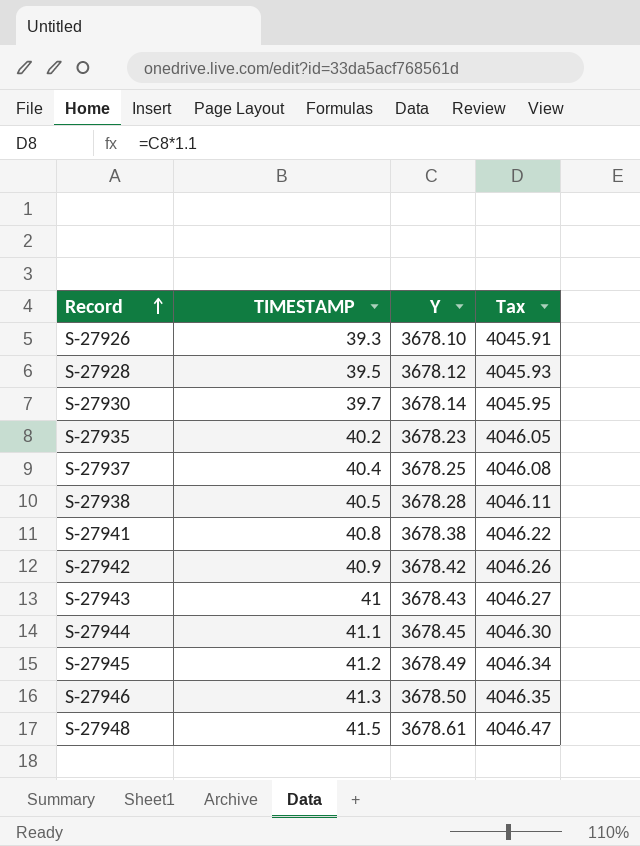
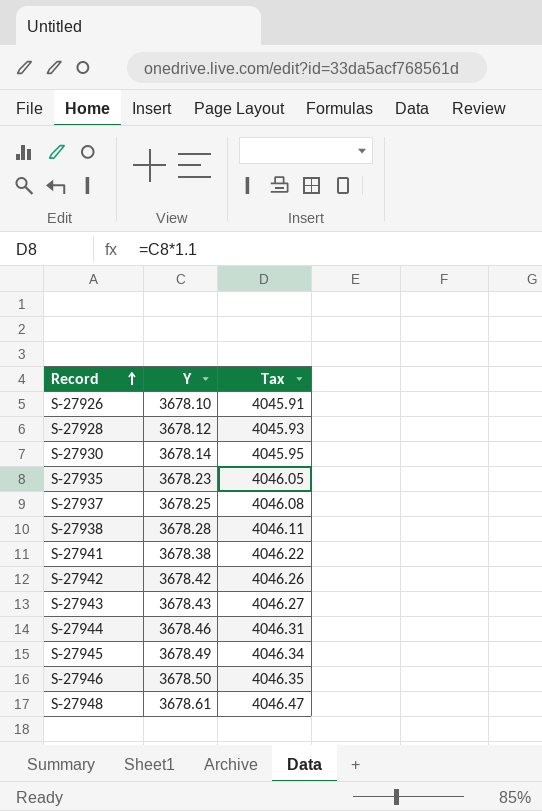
column TIMESTAMP | position: 2 -> none
S-27944 | Y: 3678.45 -> 3678.46
S-27944 | Tax: 4046.30 -> 4046.31

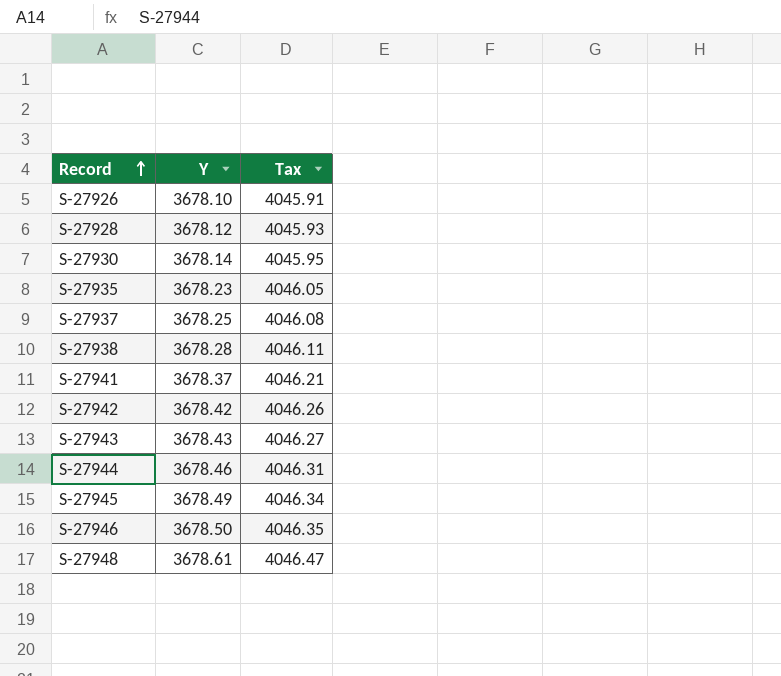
S-27941 | Y: 3678.38 -> 3678.37
S-27941 | Tax: 4046.22 -> 4046.21

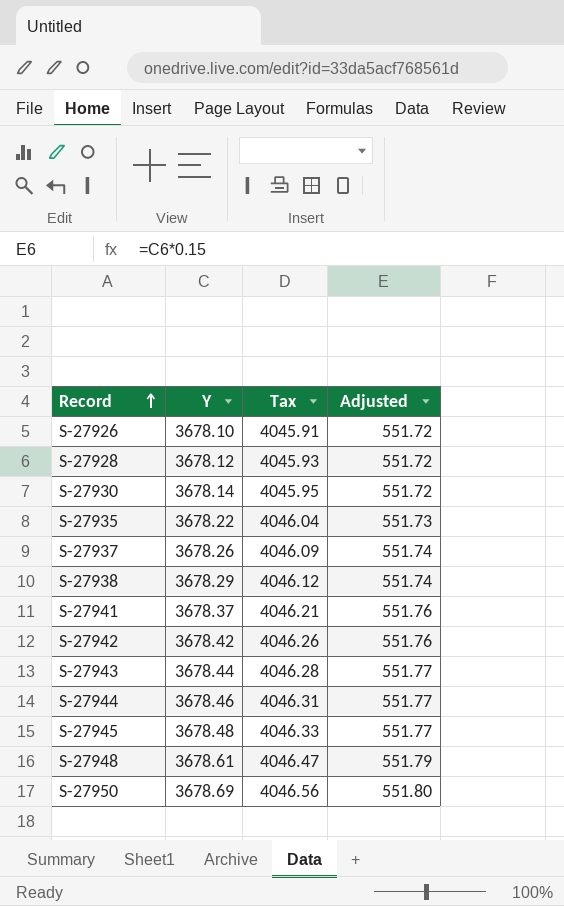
column Adjusted | formula: none -> [Y] * 0.15
row S-27946: 3678.50 | 4046.35 -> none
S-27935 | Y: 3678.23 -> 3678.22
S-27935 | Tax: 4046.05 -> 4046.04
S-27937 | Y: 3678.25 -> 3678.26
S-27937 | Tax: 4046.08 -> 4046.09
S-27938 | Y: 3678.28 -> 3678.29
S-27938 | Tax: 4046.11 -> 4046.12
S-27943 | Y: 3678.43 -> 3678.44
S-27943 | Tax: 4046.27 -> 4046.28
S-27945 | Y: 3678.49 -> 3678.48
S-27945 | Tax: 4046.34 -> 4046.33
row S-27950: none -> 3678.69 | 4046.56 | 551.80

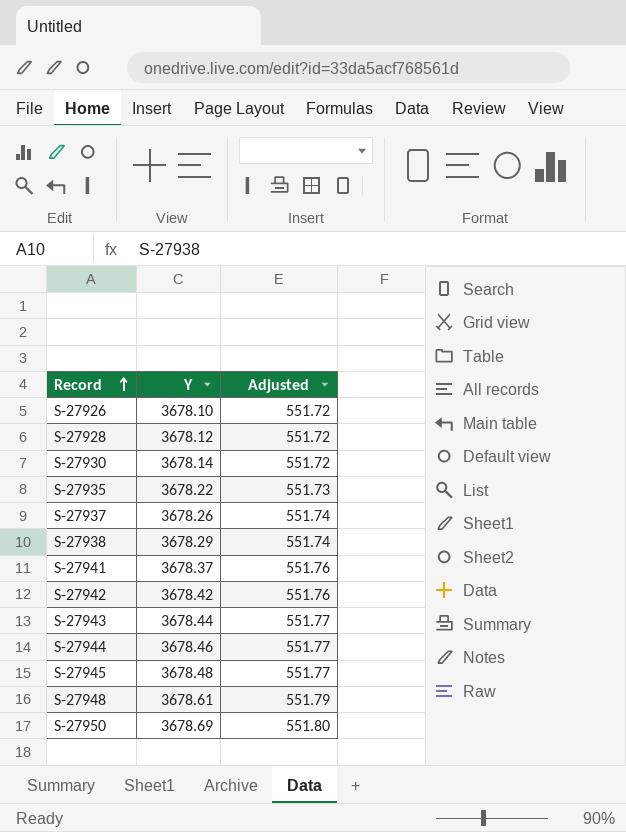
column Tax | formula: [Y] * 1.1 -> none

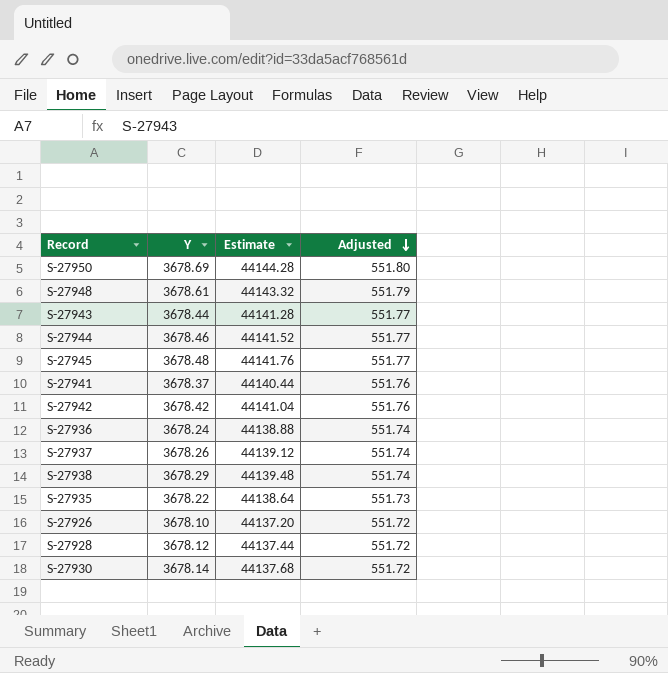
row order: Record ascending -> Adjusted descending
column Estimate | formula: none -> [Y] * 12
row S-27936: none -> 3678.24 | 44138.88 | 551.74

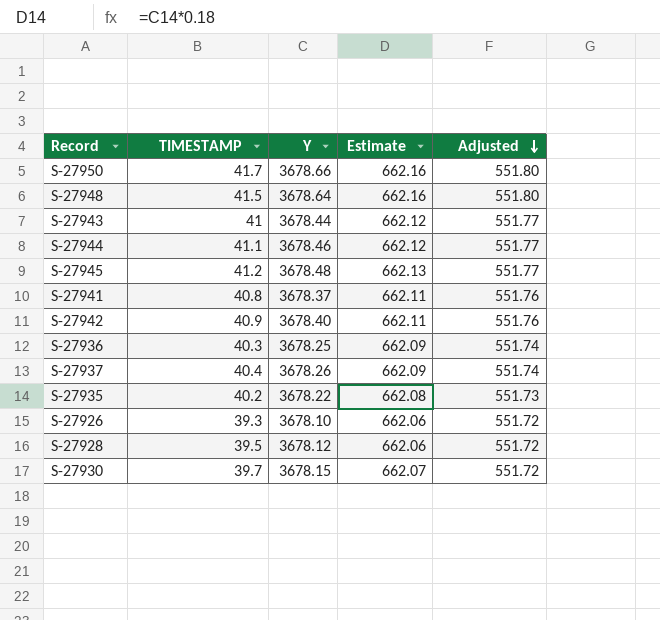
column TIMESTAMP | position: none -> 2
column Estimate | formula: [Y] * 12 -> [Y] * 0.18
row S-27938: 3678.29 | 44139.48 | 551.74 -> none
S-27950 | Y: 3678.69 -> 3678.66
S-27948 | Y: 3678.61 -> 3678.64
S-27948 | Adjusted: 551.79 -> 551.80
S-27942 | Y: 3678.42 -> 3678.40
S-27936 | Y: 3678.24 -> 3678.25
S-27930 | Y: 3678.14 -> 3678.15

